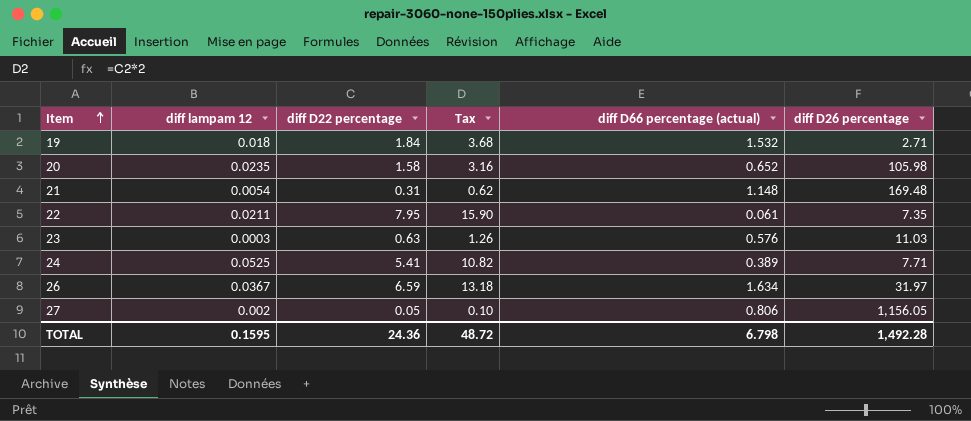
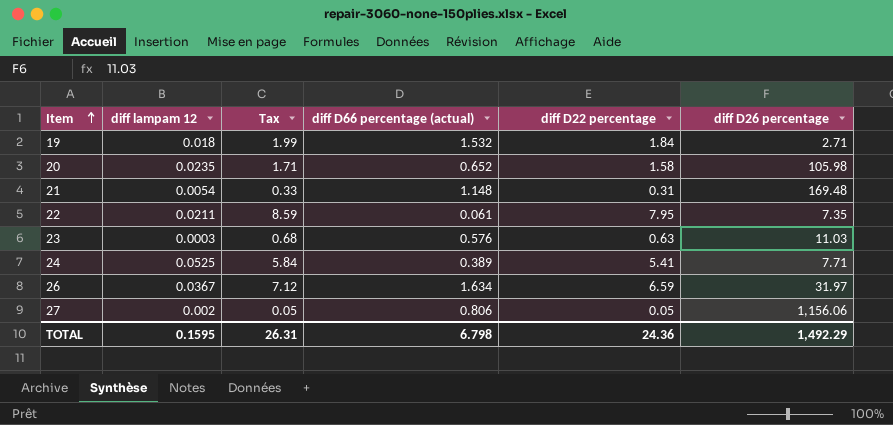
column Tax | formula: [diff D22 percentage] * 2 -> [diff D22 percentage] * 1.08
column diff D22 percentage | position: 3 -> 5
27 | diff D26 percentage: 1,156.05 -> 1,156.06
TOTAL | Tax: 48.72 -> 26.31
TOTAL | diff D26 percentage: 1,492.28 -> 1,492.29

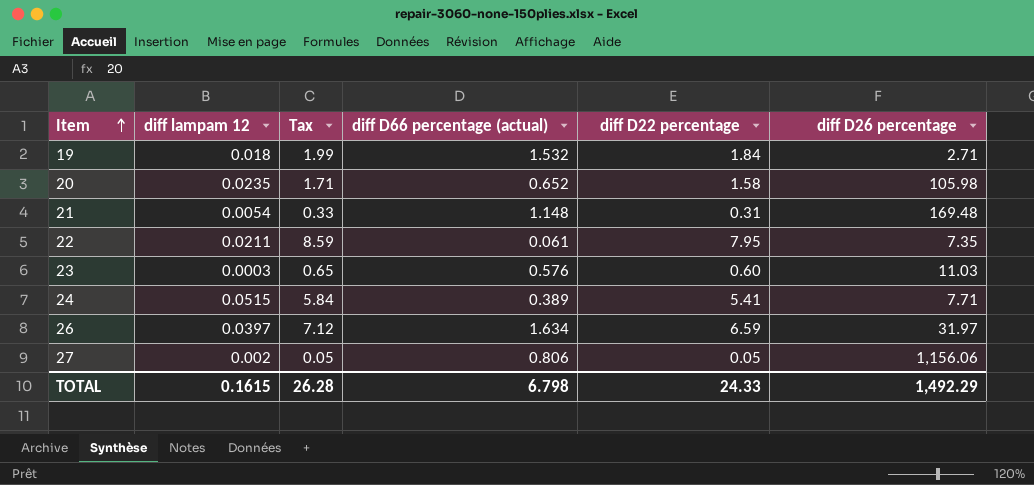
23 | Tax: 0.68 -> 0.65
23 | diff D22 percentage: 0.63 -> 0.60
24 | diff lampam 12: 0.0525 -> 0.0515
26 | diff lampam 12: 0.0367 -> 0.0397
TOTAL | diff lampam 12: 0.1595 -> 0.1615
TOTAL | Tax: 26.31 -> 26.28
TOTAL | diff D22 percentage: 24.36 -> 24.33

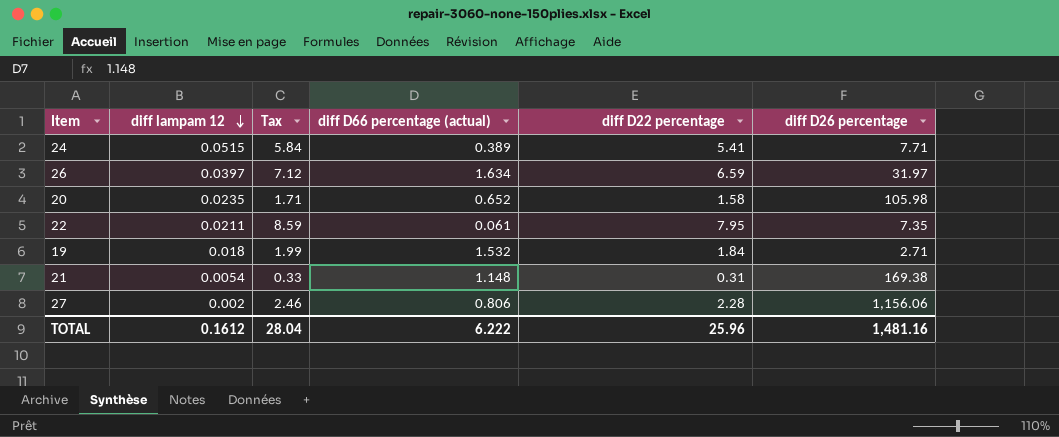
row order: Item ascending -> diff lampam 12 descending
row 23: 0.0003 | 0.65 | 0.576 | 0.60 | 11.03 -> none
21 | diff D26 percentage: 169.48 -> 169.38
27 | Tax: 0.05 -> 2.46
27 | diff D22 percentage: 0.05 -> 2.28
TOTAL | diff lampam 12: 0.1615 -> 0.1612
TOTAL | Tax: 26.28 -> 28.04
TOTAL | diff D66 percentage (actual): 6.798 -> 6.222
TOTAL | diff D22 percentage: 24.33 -> 25.96
TOTAL | diff D26 percentage: 1,492.29 -> 1,481.16

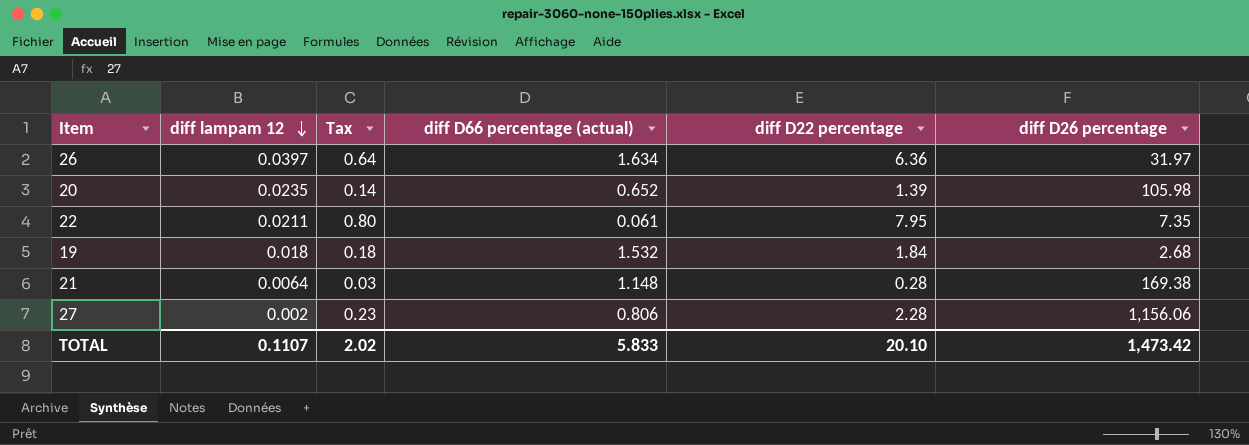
column Tax | formula: [diff D22 percentage] * 1.08 -> [diff D22 percentage] * 0.1
row 24: 0.0515 | 5.84 | 0.389 | 5.41 | 7.71 -> none
26 | diff D22 percentage: 6.59 -> 6.36
20 | diff D22 percentage: 1.58 -> 1.39
19 | diff D26 percentage: 2.71 -> 2.68
21 | diff lampam 12: 0.0054 -> 0.0064
21 | diff D22 percentage: 0.31 -> 0.28
TOTAL | diff lampam 12: 0.1612 -> 0.1107
TOTAL | Tax: 28.04 -> 2.02
TOTAL | diff D66 percentage (actual): 6.222 -> 5.833
TOTAL | diff D22 percentage: 25.96 -> 20.10
TOTAL | diff D26 percentage: 1,481.16 -> 1,473.42

